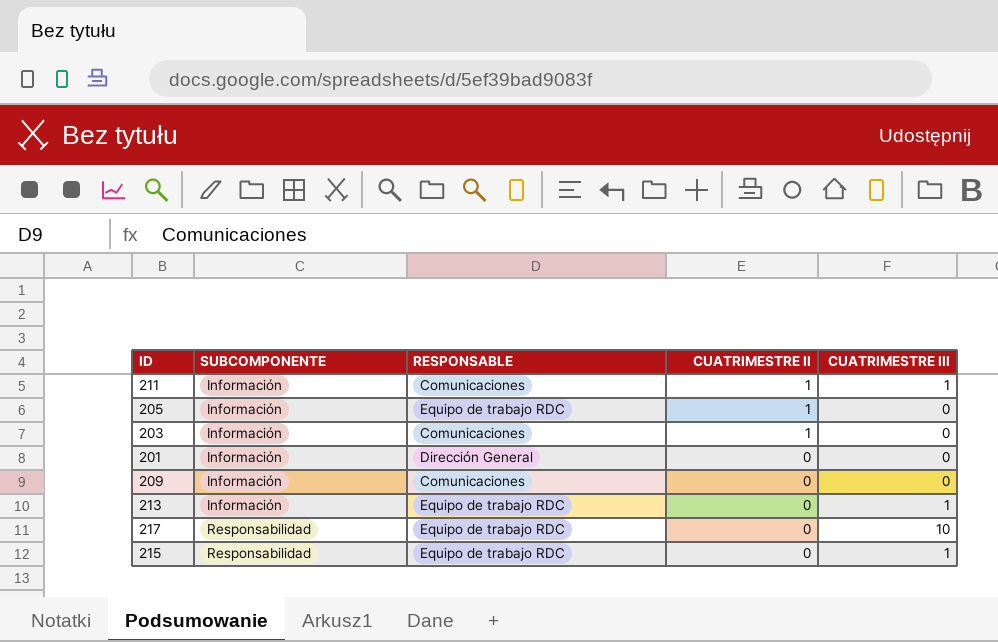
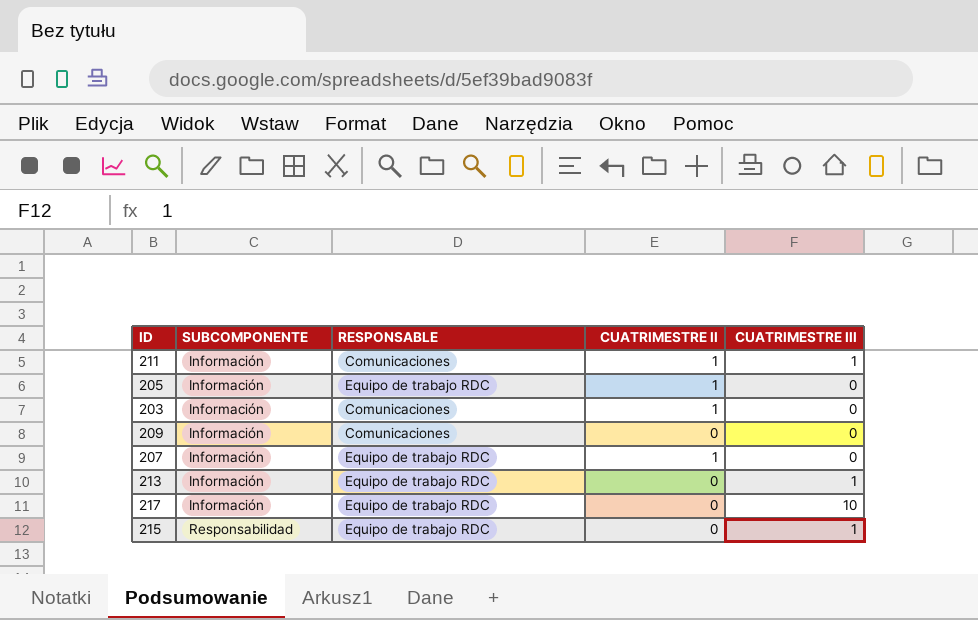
row 201: Información | Dirección General | 0 | 0 -> none
row 207: none -> Información | Equipo de trabajo RDC | 1 | 0
217 | SUBCOMPONENTE: Responsabilidad -> Información

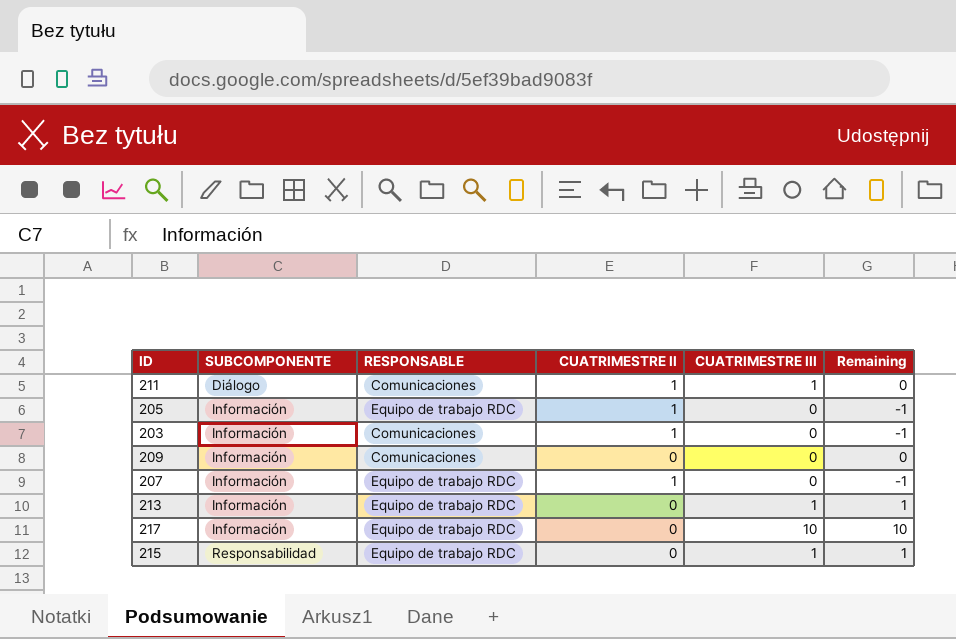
column Remaining | formula: none -> [CUATRIMESTRE III] - [CUATRIMESTRE II]
211 | SUBCOMPONENTE: Información -> Diálogo

